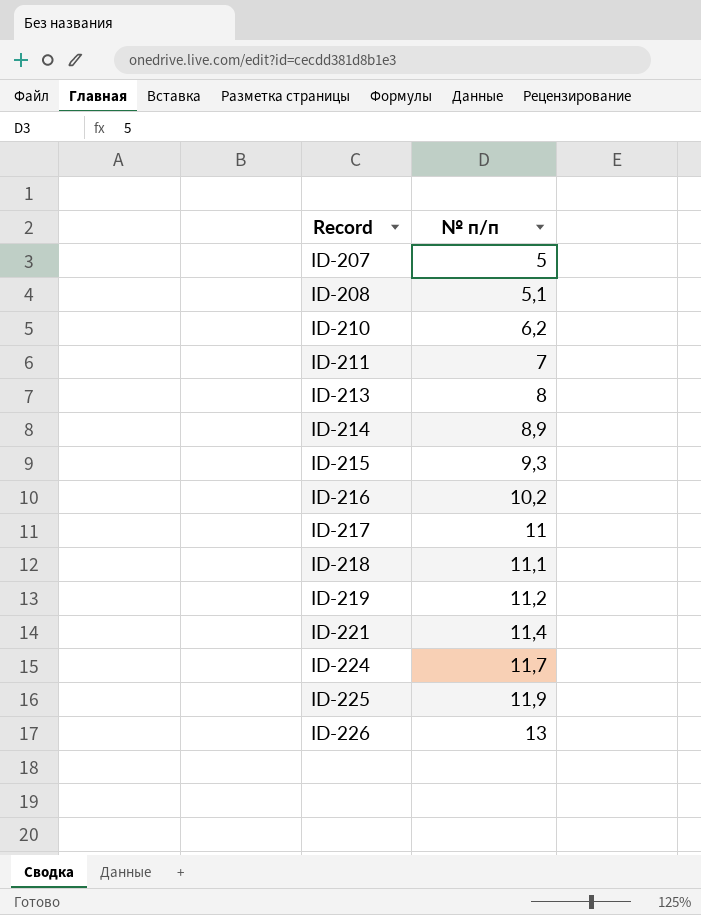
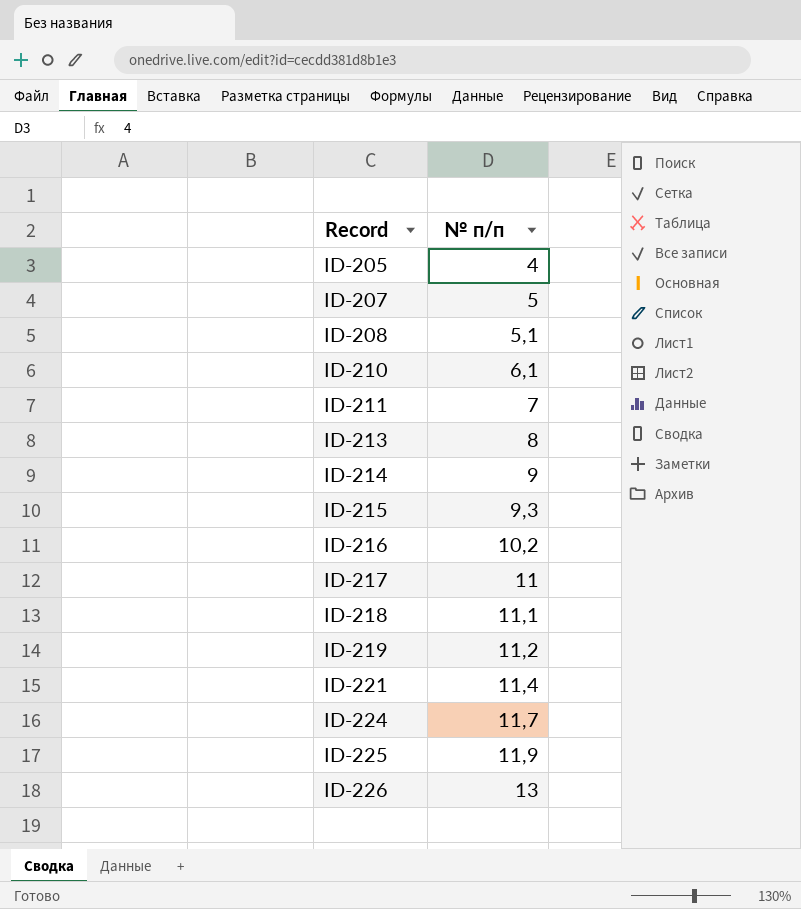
row ID-205: none -> 4
ID-210 | № п/п: 6,2 -> 6,1
ID-214 | № п/п: 8,9 -> 9

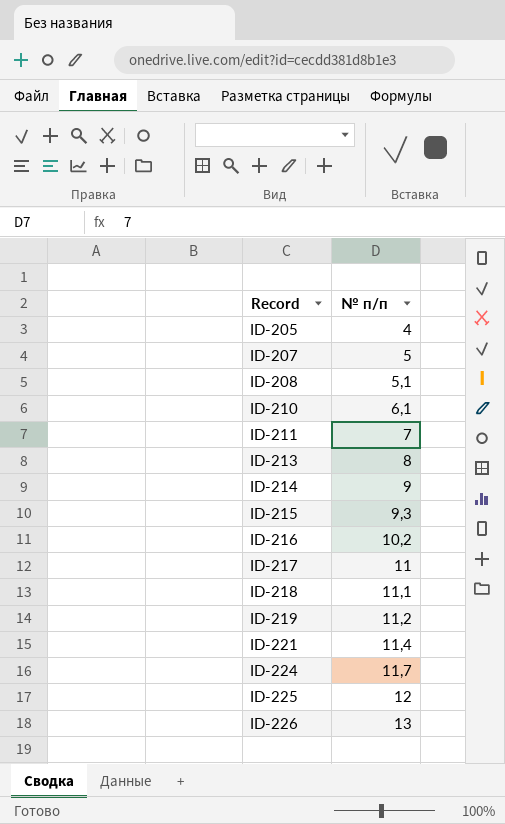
ID-225 | № п/п: 11,9 -> 12

